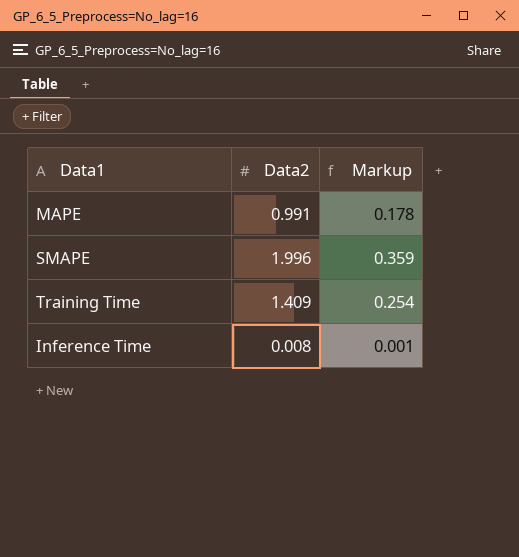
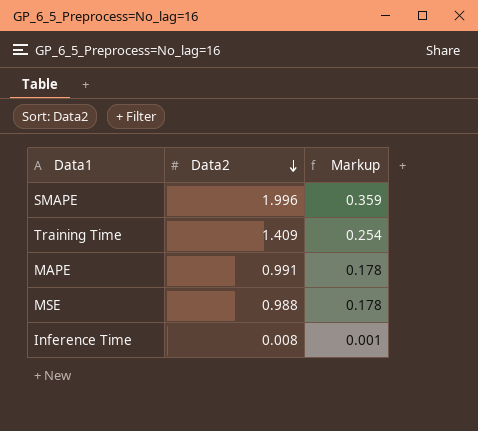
row order: none -> Data2 descending
row MSE: none -> 0.988 | 0.178

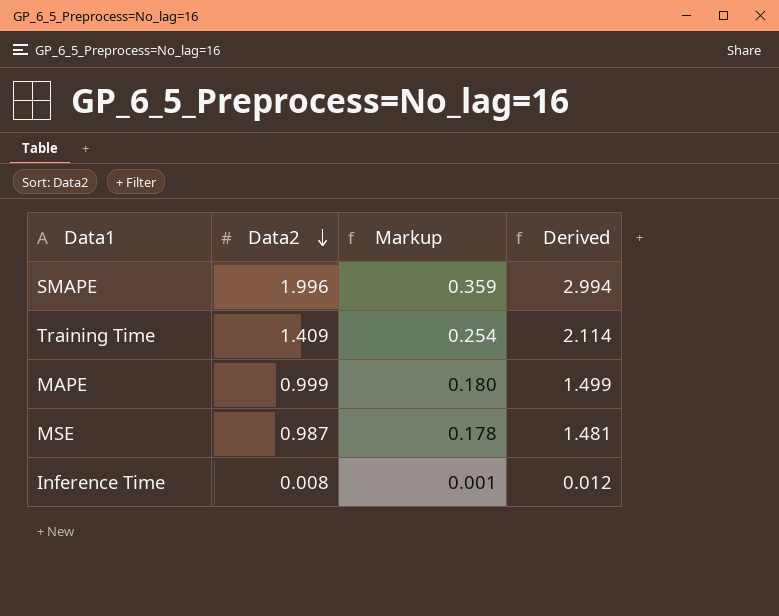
column Derived | formula: none -> [Data2] * 1.5
MAPE | Data2: 0.991 -> 0.999
MAPE | Markup: 0.178 -> 0.180
MSE | Data2: 0.988 -> 0.987

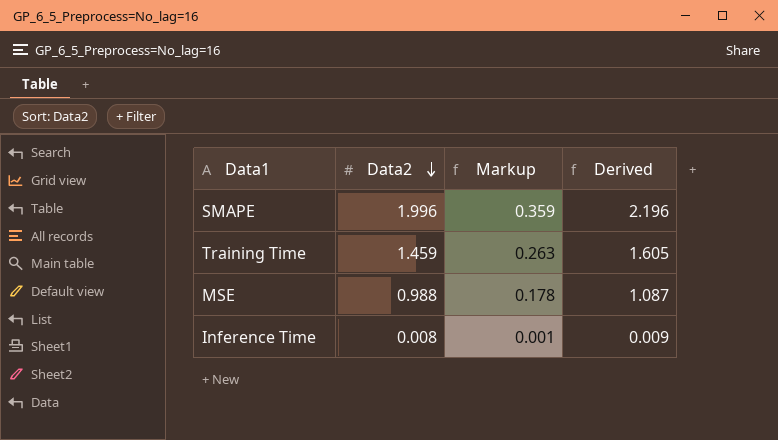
column Derived | formula: [Data2] * 1.5 -> [Data2] * 1.1
row MAPE: 0.999 | 0.180 | 1.499 -> none
Training Time | Data2: 1.409 -> 1.459
Training Time | Markup: 0.254 -> 0.263
MSE | Data2: 0.987 -> 0.988

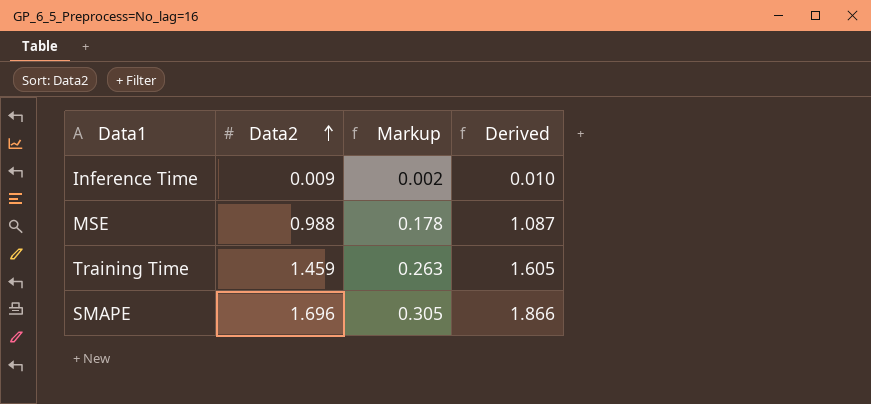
row order: Data2 descending -> Data2 ascending
Inference Time | Data2: 0.008 -> 0.009
Inference Time | Markup: 0.001 -> 0.002
Inference Time | Derived: 0.009 -> 0.010
SMAPE | Data2: 1.996 -> 1.696
SMAPE | Markup: 0.359 -> 0.305
SMAPE | Derived: 2.196 -> 1.866

